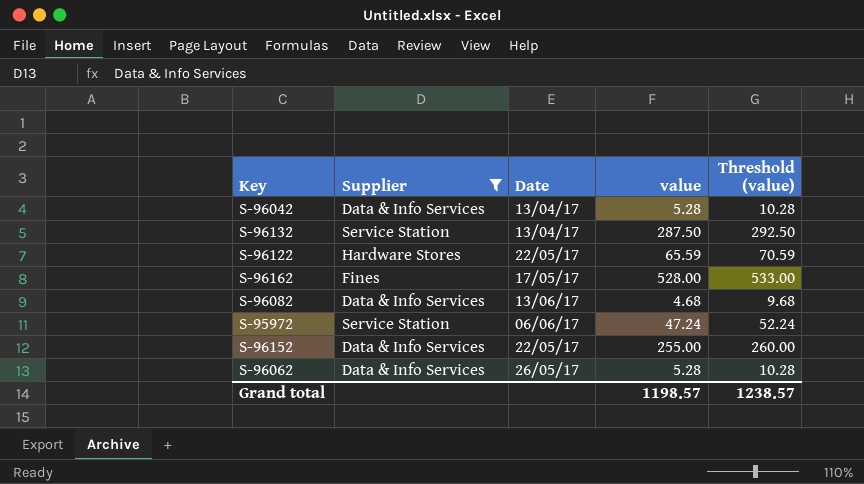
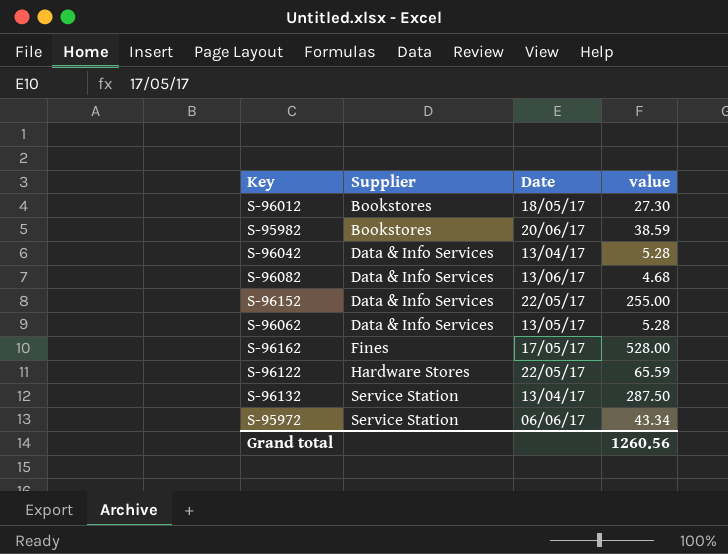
filter: Supplier != Bookstores -> none
row order: none -> Supplier ascending
column Threshold (value) | formula: [value] + 5 -> none
S-96062 | Date: 26/05/17 -> 13/05/17
S-95972 | value: 47.24 -> 43.34
Grand total | value: 1198.57 -> 1260.56

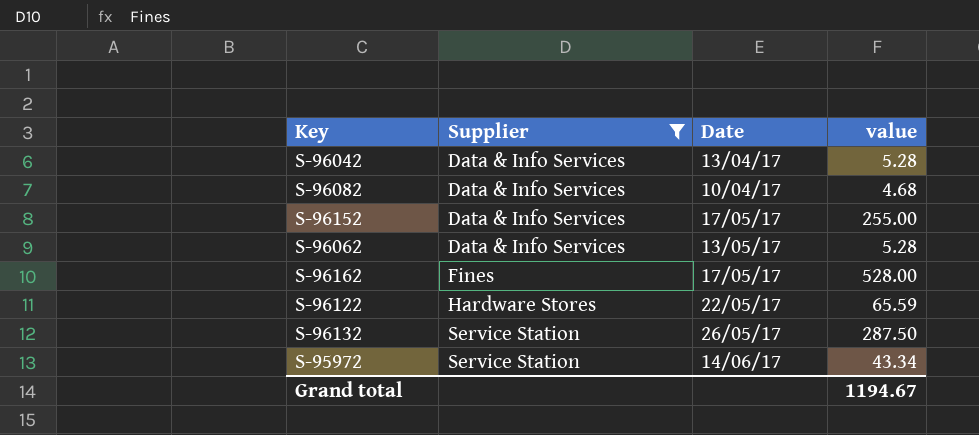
filter: none -> Supplier != Bookstores
S-96082 | Date: 13/06/17 -> 10/04/17
S-96152 | Date: 22/05/17 -> 17/05/17
S-96132 | Date: 13/04/17 -> 26/05/17
S-95972 | Date: 06/06/17 -> 14/06/17
Grand total | value: 1260.56 -> 1194.67

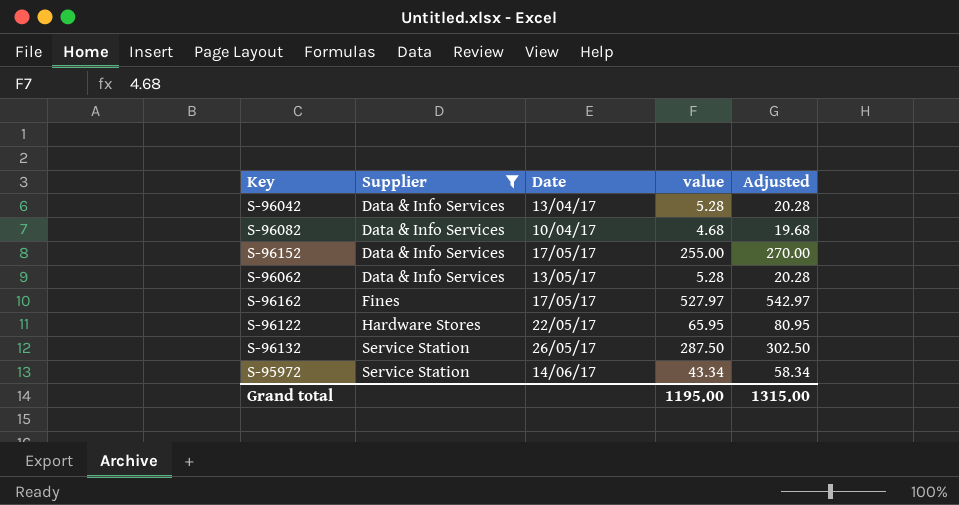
column Adjusted | formula: none -> [value] + 15
S-96162 | value: 528.00 -> 527.97
S-96122 | value: 65.59 -> 65.95
Grand total | value: 1194.67 -> 1195.00

